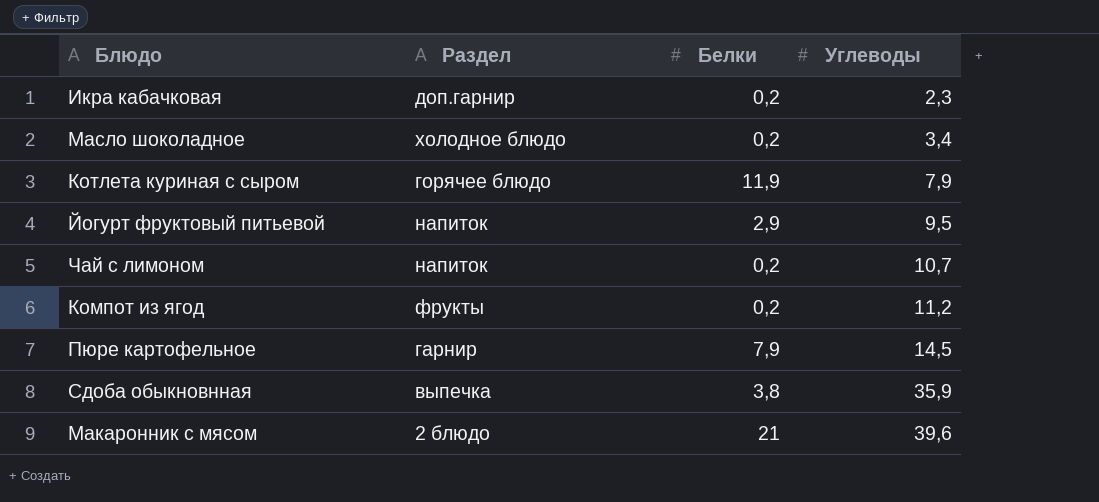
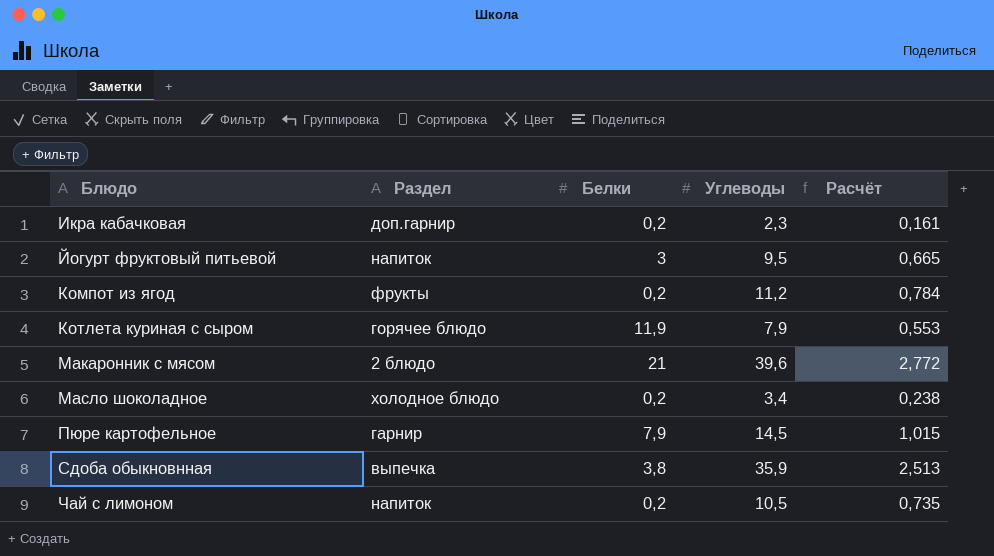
row order: Углеводы ascending -> Блюдо ascending
column Расчёт | formula: none -> [Углеводы] * 0,07
Йогурт фруктовый питьевой | Белки: 2,9 -> 3
Чай с лимоном | Углеводы: 10,7 -> 10,5

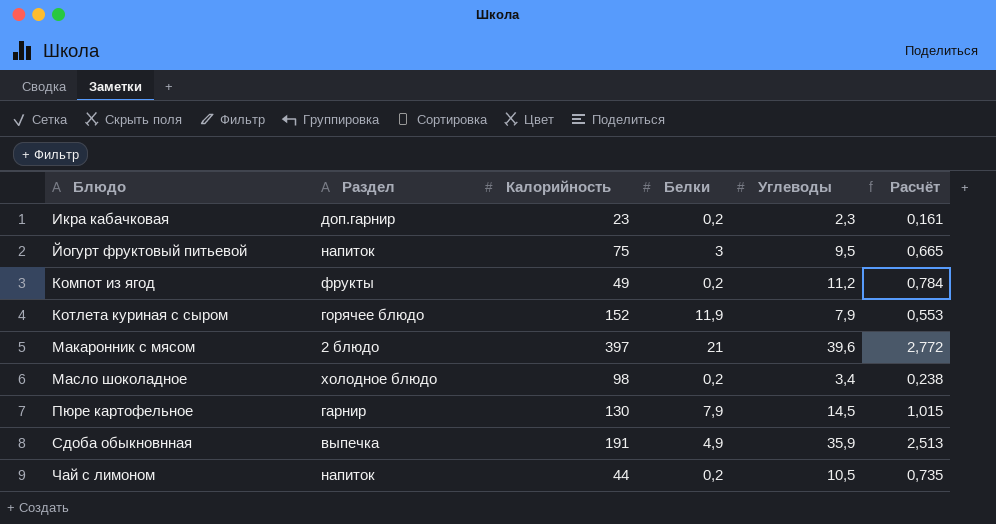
column Калорийность | position: none -> 3
Сдоба обыкновнная | Белки: 3,8 -> 4,9

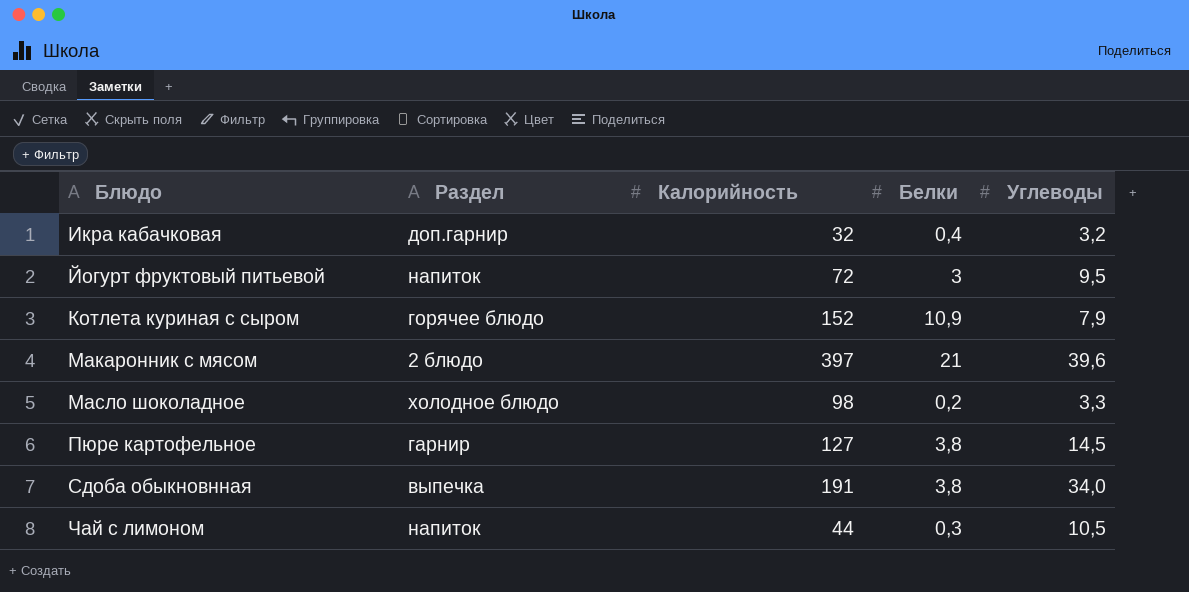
column Расчёт | formula: [Углеводы] * 0,07 -> none
row Компот из ягод: фрукты | 49 | 0,2 | 11,2 | 0,784 -> none
Икра кабачковая | Калорийность: 23 -> 32
Икра кабачковая | Белки: 0,2 -> 0,4
Икра кабачковая | Углеводы: 2,3 -> 3,2
Йогурт фруктовый питьевой | Калорийность: 75 -> 72
Котлета куриная с сыром | Белки: 11,9 -> 10,9
Масло шоколадное | Углеводы: 3,4 -> 3,3
Пюре картофельное | Калорийность: 130 -> 127
Пюре картофельное | Белки: 7,9 -> 3,8
Сдоба обыкновнная | Белки: 4,9 -> 3,8
Сдоба обыкновнная | Углеводы: 35,9 -> 34,0
Чай с лимоном | Белки: 0,2 -> 0,3

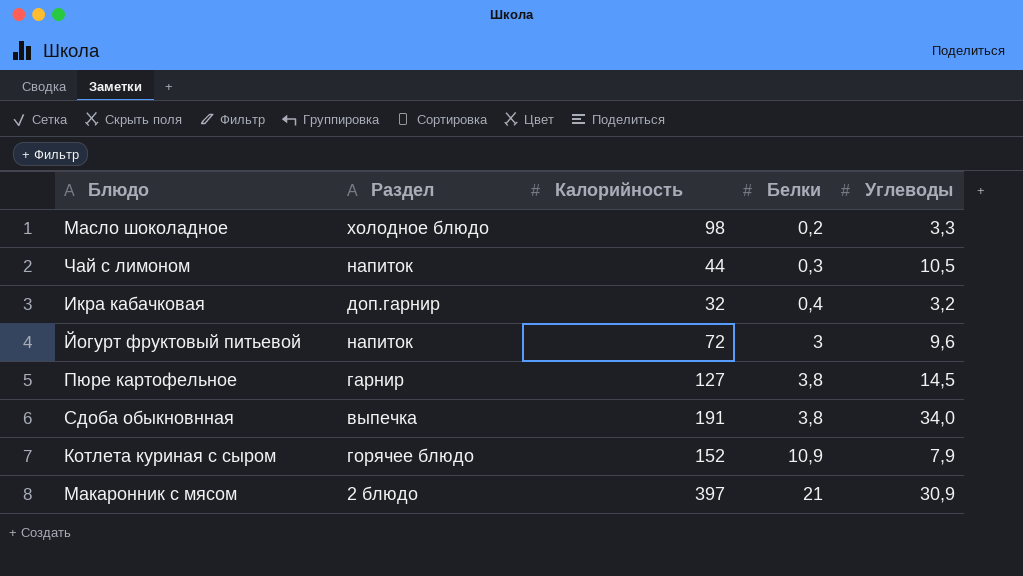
row order: Блюдо ascending -> Белки ascending
Йогурт фруктовый питьевой | Углеводы: 9,5 -> 9,6
Макаронник с мясом | Углеводы: 39,6 -> 30,9

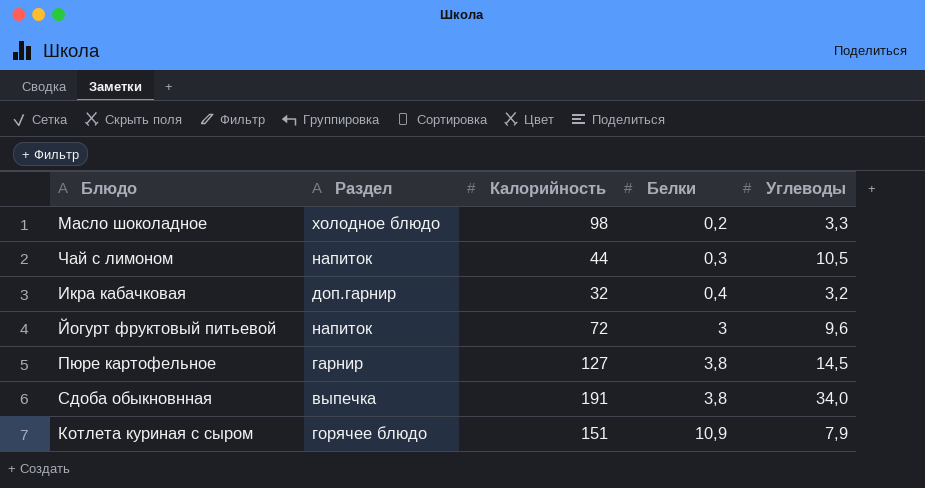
row Макаронник с мясом: 2 блюдо | 397 | 21 | 30,9 -> none
Котлета куриная с сыром | Калорийность: 152 -> 151

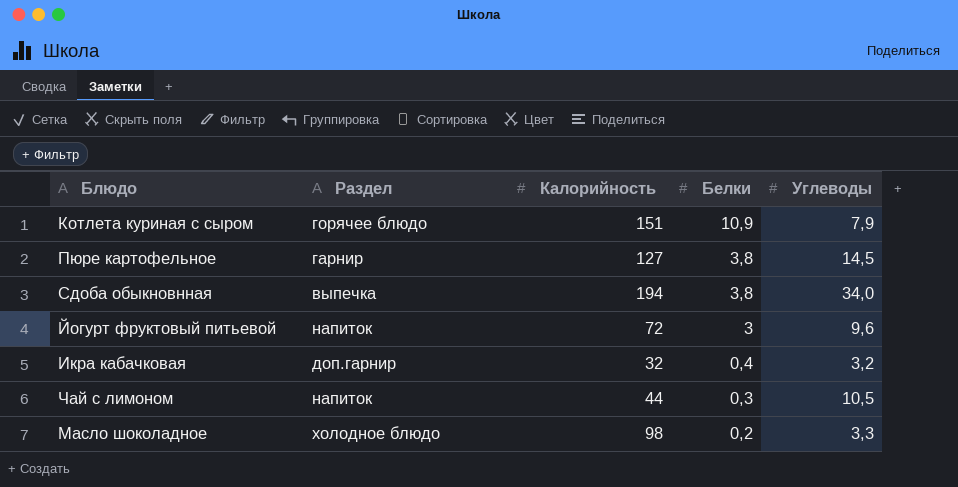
row order: Белки ascending -> Белки descending
Сдоба обыкновнная | Калорийность: 191 -> 194

